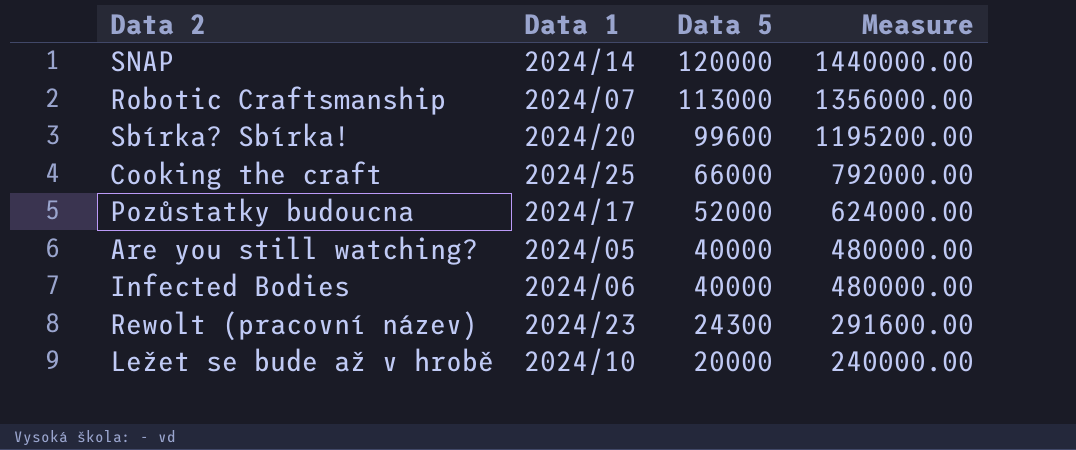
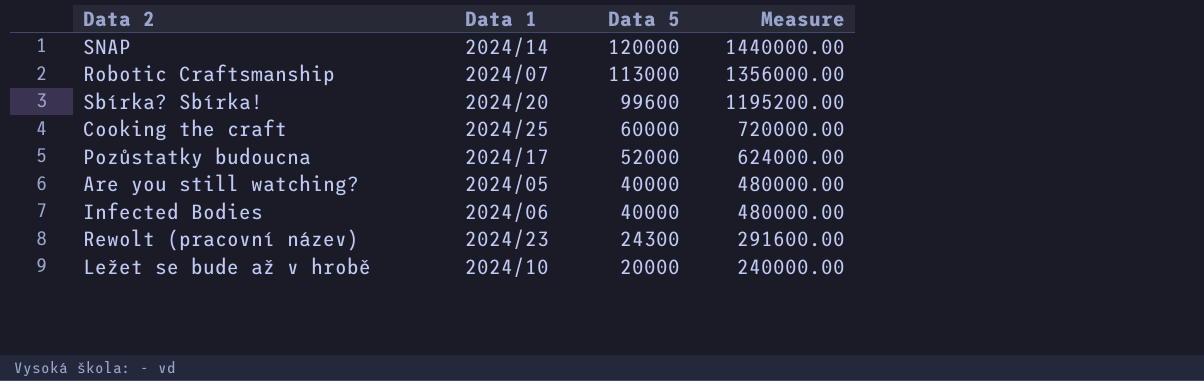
Cooking the craft | Data 5: 66000 -> 60000
Cooking the craft | Measure: 792000.00 -> 720000.00

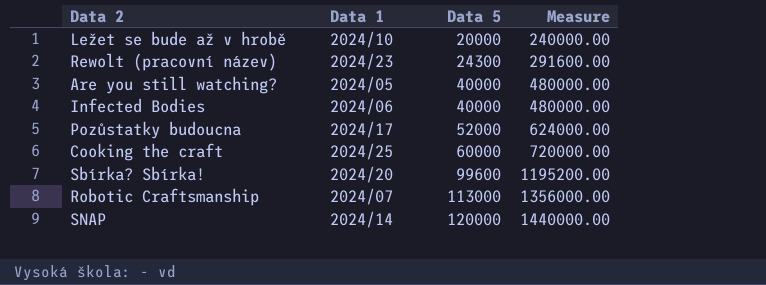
row order: Data 5 descending -> Data 5 ascending

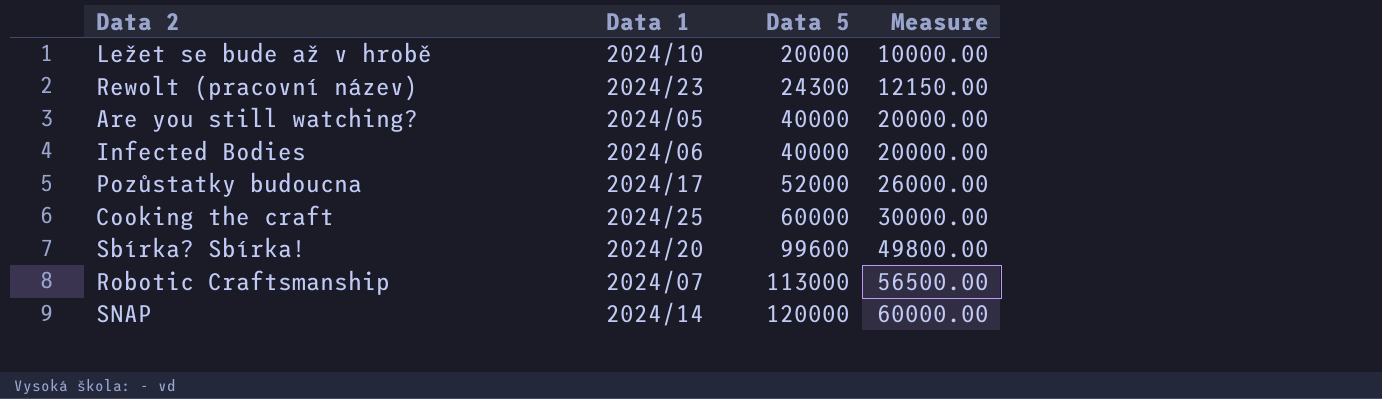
column Measure | formula: [Data 5] * 12 -> [Data 5] * 0.5

